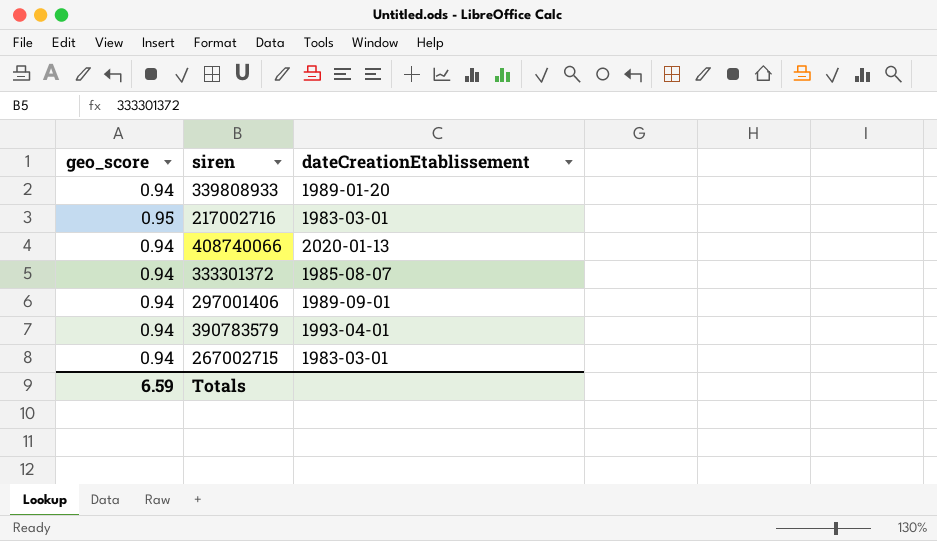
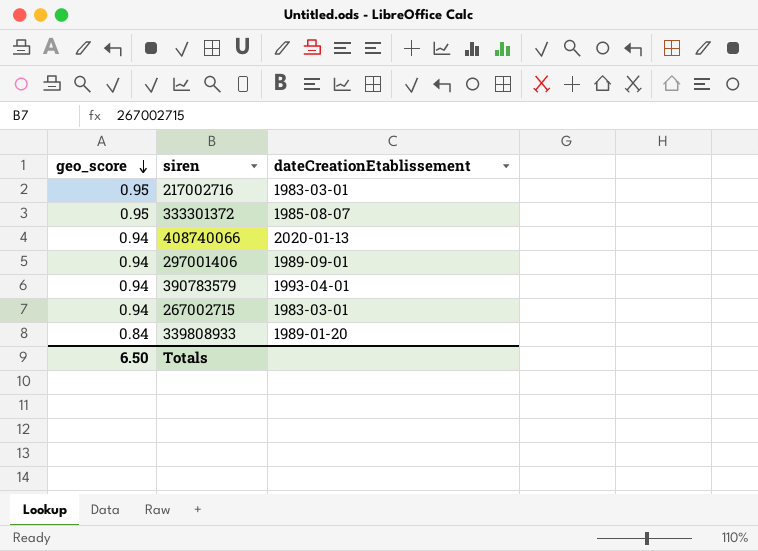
row order: none -> geo_score descending
333301372 | geo_score: 0.94 -> 0.95
339808933 | geo_score: 0.94 -> 0.84
Totals | geo_score: 6.59 -> 6.50

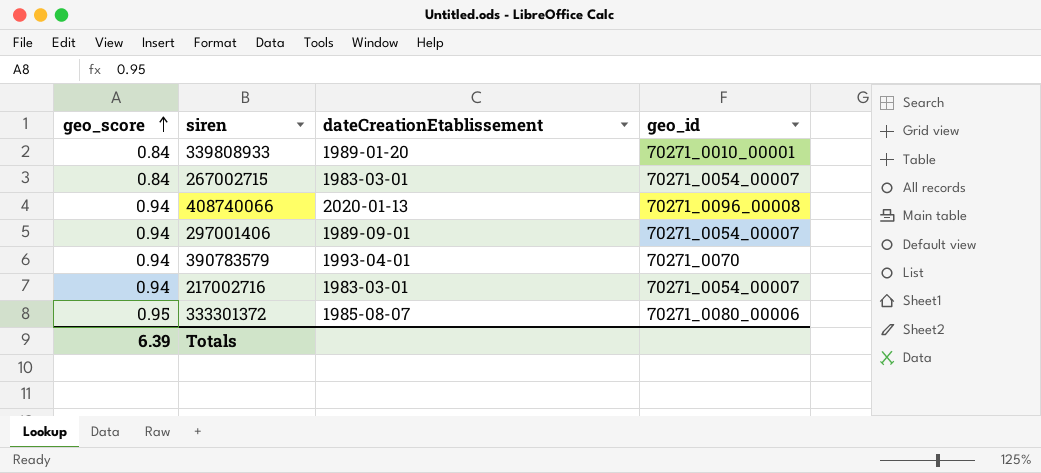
row order: geo_score descending -> geo_score ascending
column geo_id | position: none -> 4
267002715 | geo_score: 0.94 -> 0.84
217002716 | geo_score: 0.95 -> 0.94
Totals | geo_score: 6.50 -> 6.39

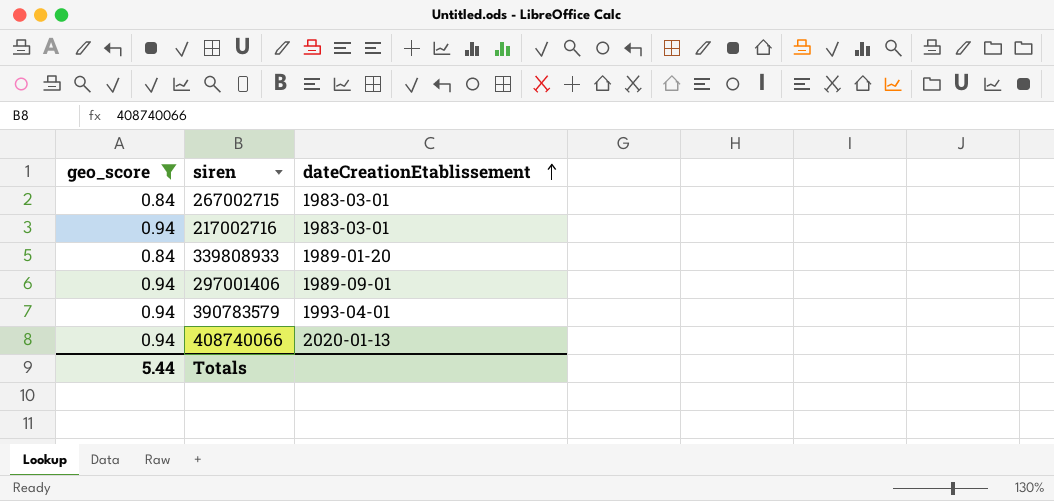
filter: none -> geo_score != 0.95
row order: geo_score ascending -> dateCreationEtablissement ascending
column geo_id | position: 4 -> none
Totals | geo_score: 6.39 -> 5.44

